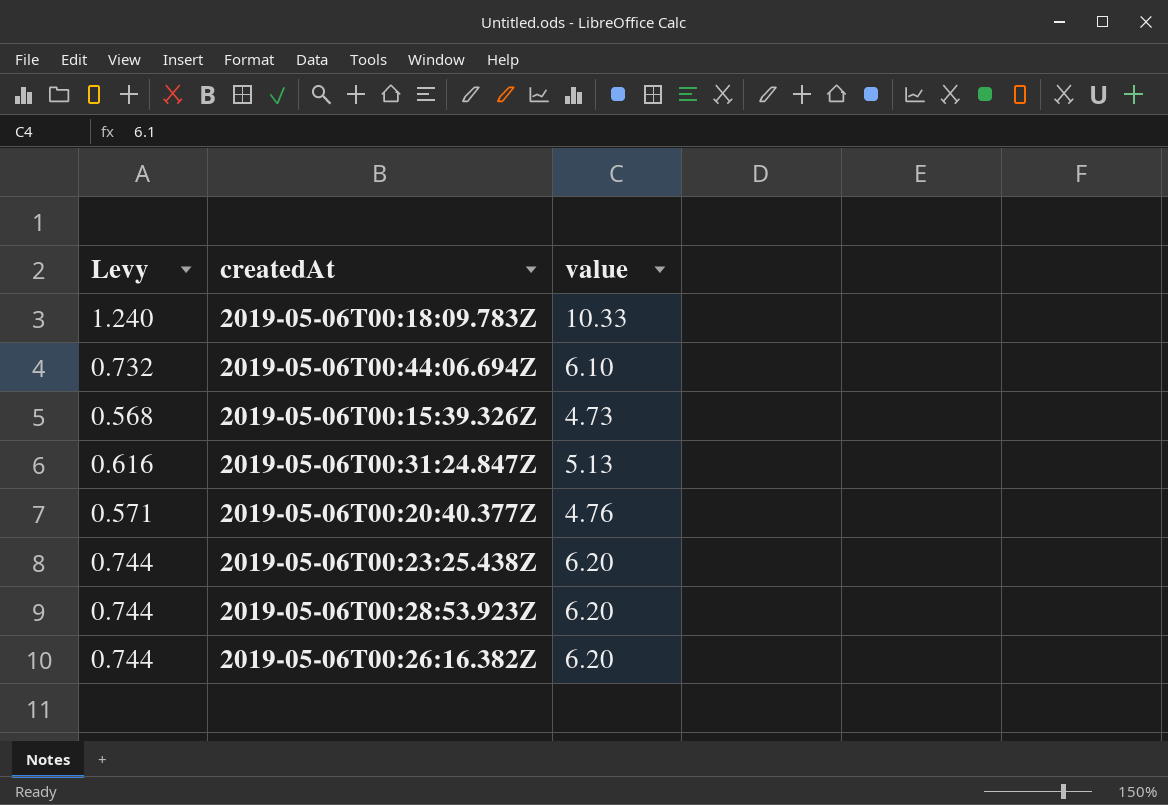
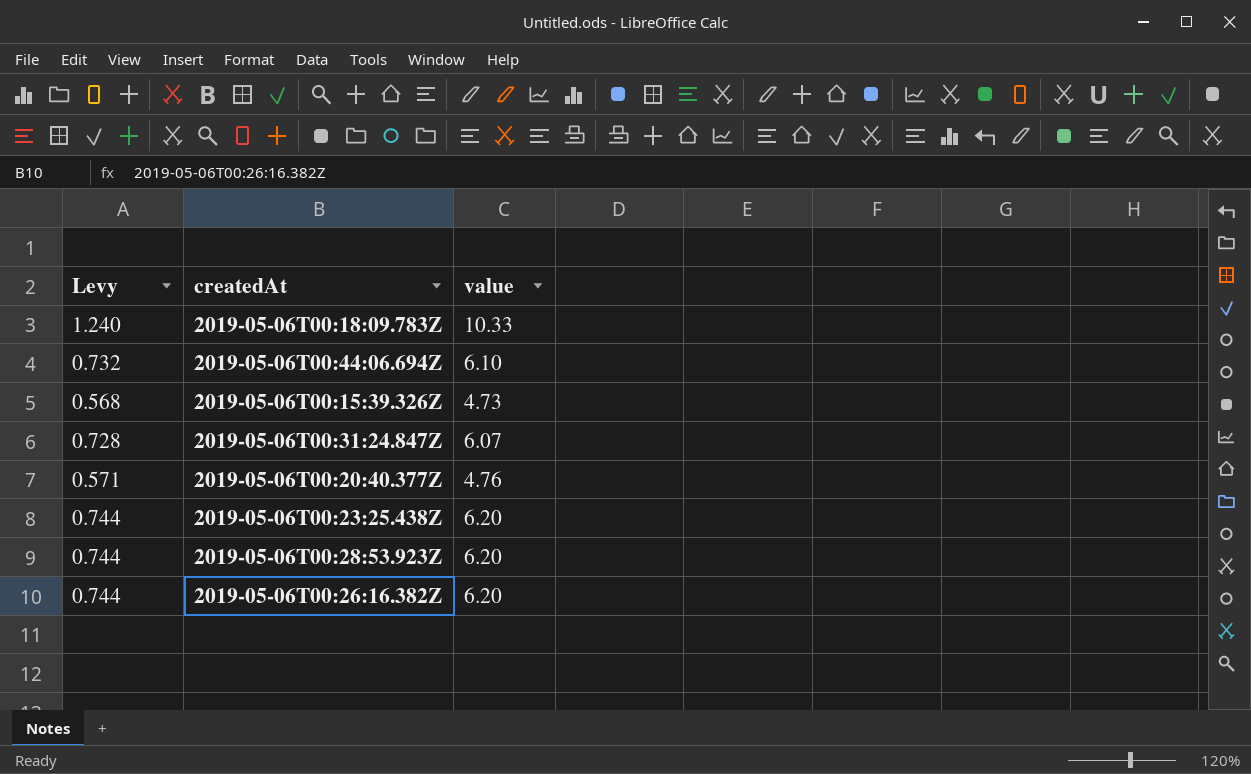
2019-05-06T00:31:24.847Z | Levy: 0.616 -> 0.728
2019-05-06T00:31:24.847Z | value: 5.13 -> 6.07

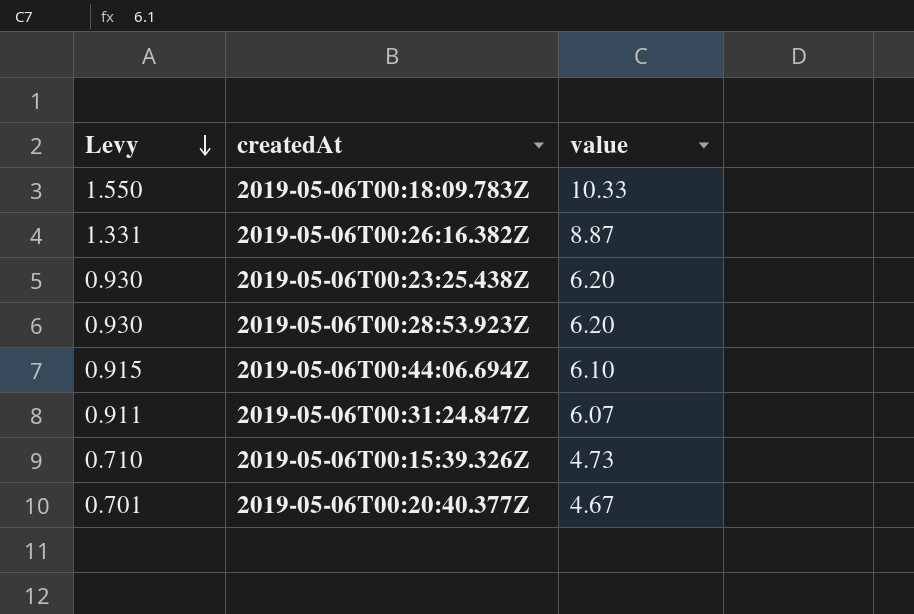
row order: none -> Levy descending
column Levy | formula: [value] * 0.12 -> [value] * 0.15
2019-05-06T00:26:16.382Z | value: 6.20 -> 8.87
2019-05-06T00:20:40.377Z | value: 4.76 -> 4.67

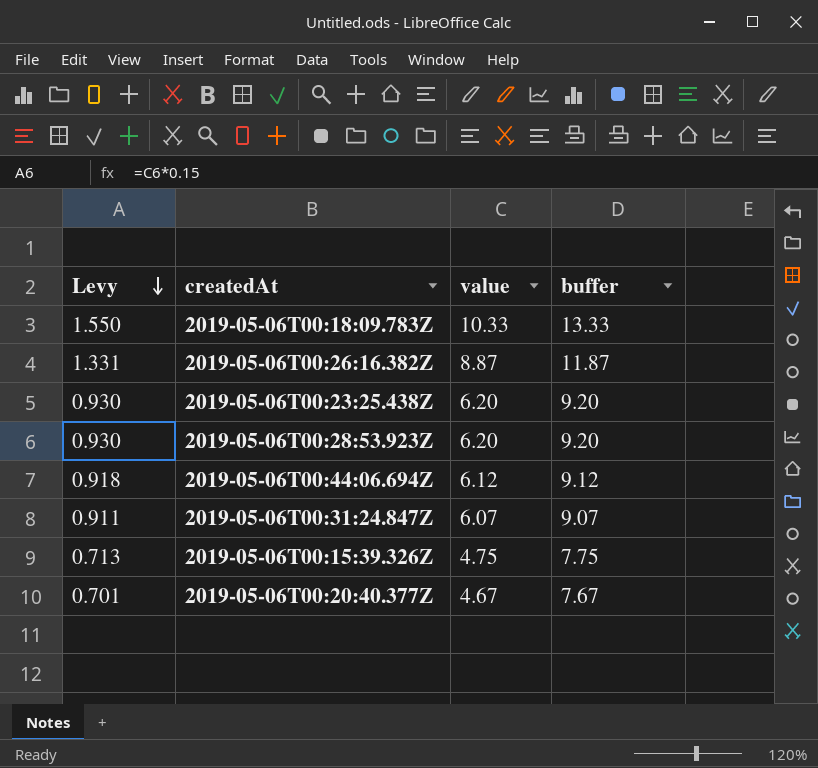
column buffer | formula: none -> [value] + 3
2019-05-06T00:44:06.694Z | Levy: 0.915 -> 0.918
2019-05-06T00:44:06.694Z | value: 6.10 -> 6.12
2019-05-06T00:15:39.326Z | Levy: 0.710 -> 0.713
2019-05-06T00:15:39.326Z | value: 4.73 -> 4.75

